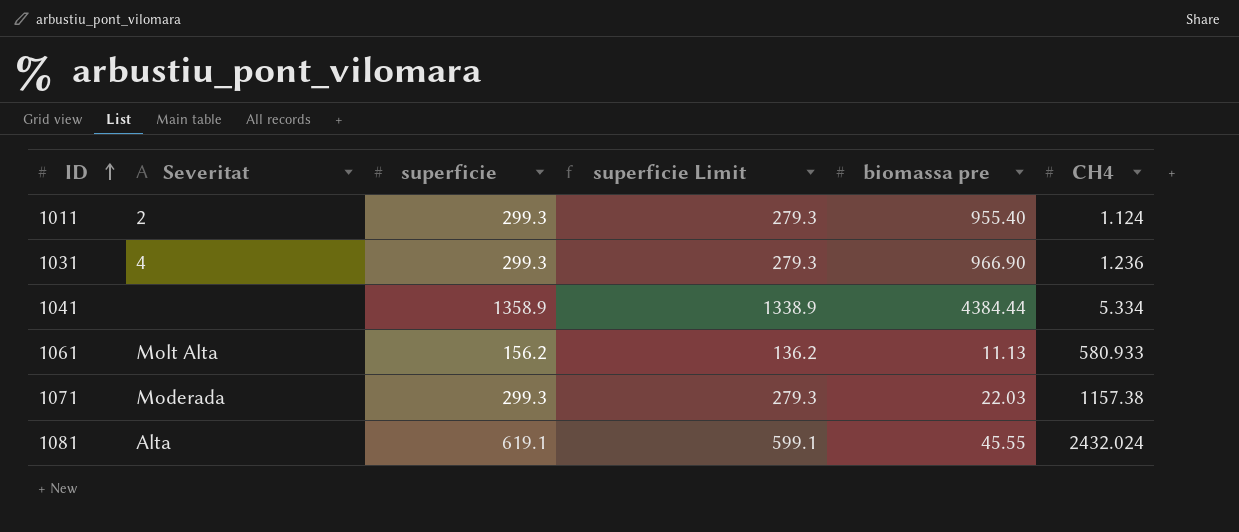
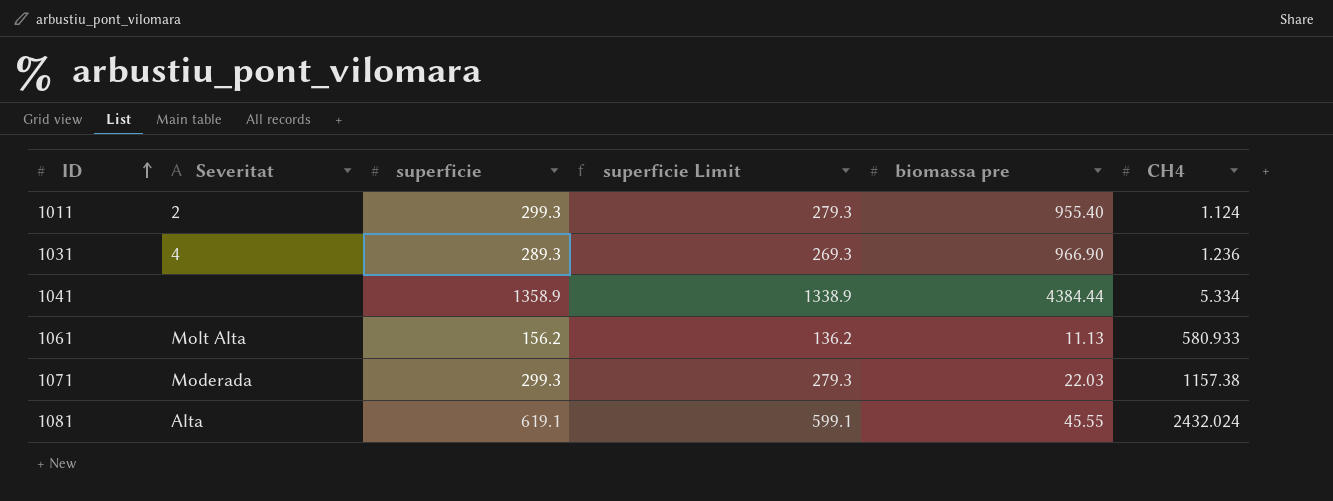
1031 | superficie: 299.3 -> 289.3
1031 | superficie Limit: 279.3 -> 269.3

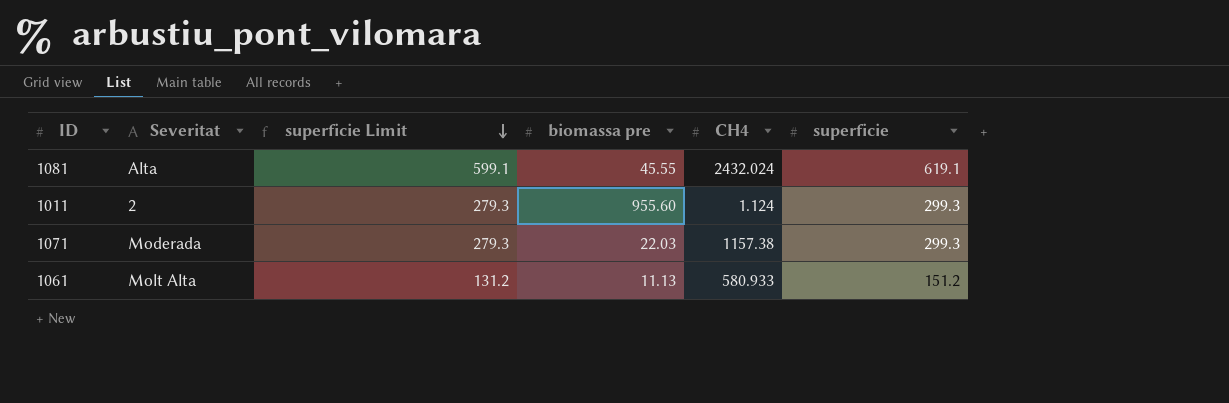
row order: ID ascending -> superficie Limit descending
column superficie | position: 3 -> 6
row 1031: 4 | 289.3 | 269.3 | 966.90 | 1.236 -> none
row 1041: none | 1358.9 | 1338.9 | 4384.44 | 5.334 -> none
1011 | biomassa pre: 955.40 -> 955.60
1061 | superficie Limit: 136.2 -> 131.2
1061 | superficie: 156.2 -> 151.2

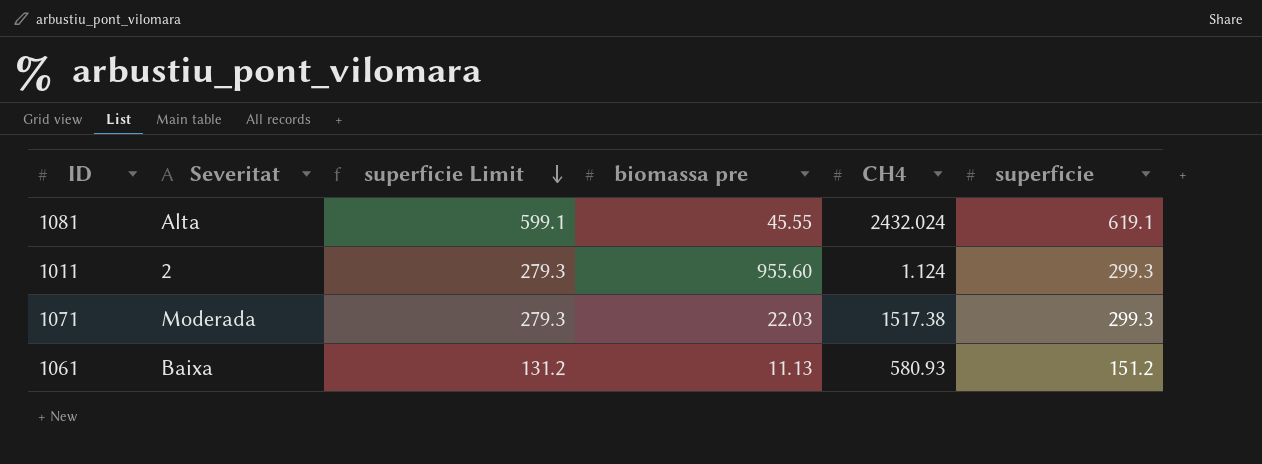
1071 | CH4: 1157.38 -> 1517.38
1061 | Severitat: Molt Alta -> Baixa
1061 | CH4: 580.933 -> 580.93

